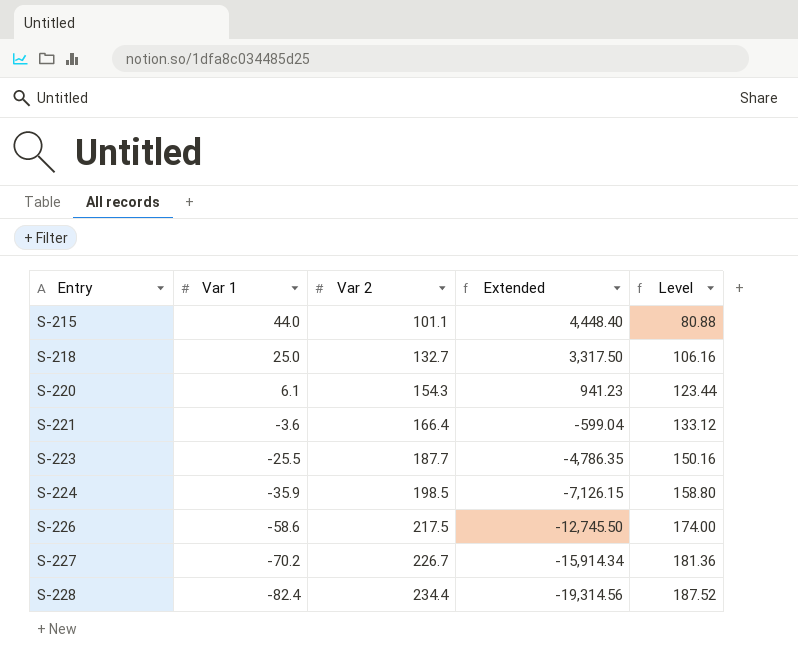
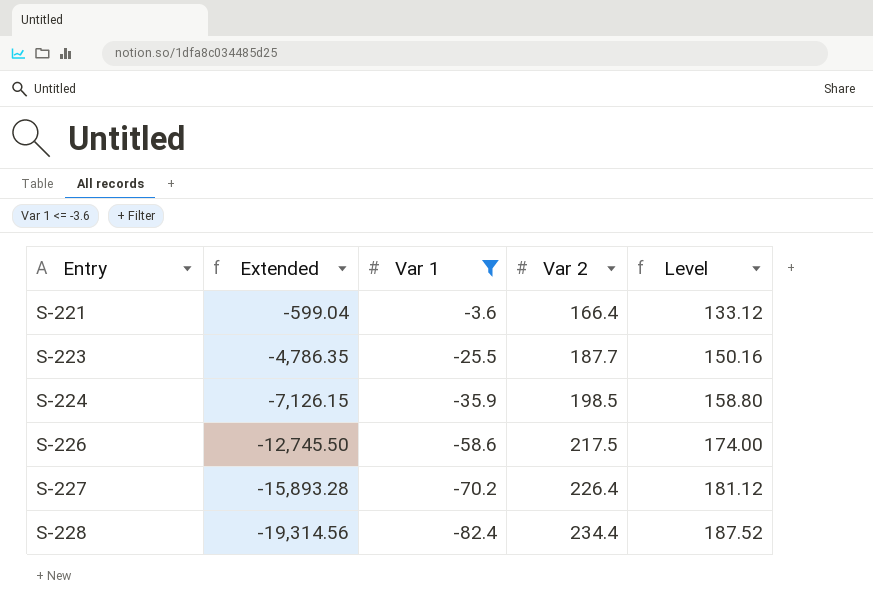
filter: none -> Var 1 <= -3.6
column Extended | position: 4 -> 2
S-227 | Extended: -15,914.34 -> -15,893.28
S-227 | Var 2: 226.7 -> 226.4
S-227 | Level: 181.36 -> 181.12

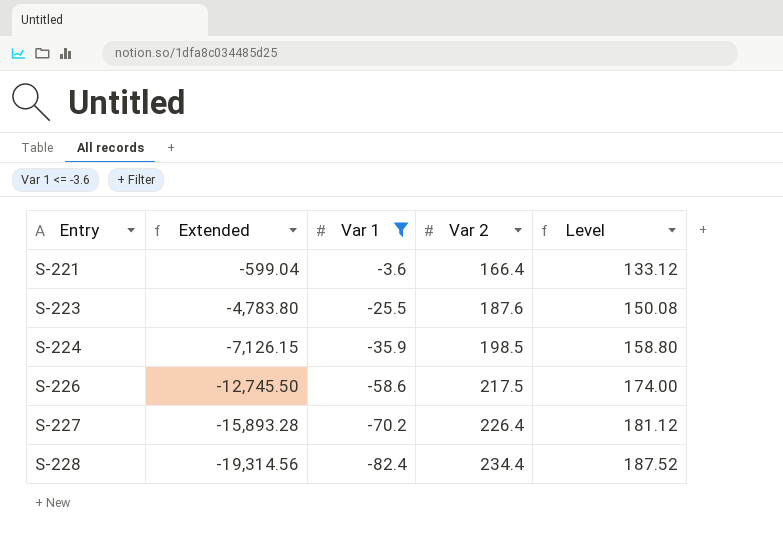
S-223 | Extended: -4,786.35 -> -4,783.80
S-223 | Var 2: 187.7 -> 187.6
S-223 | Level: 150.16 -> 150.08

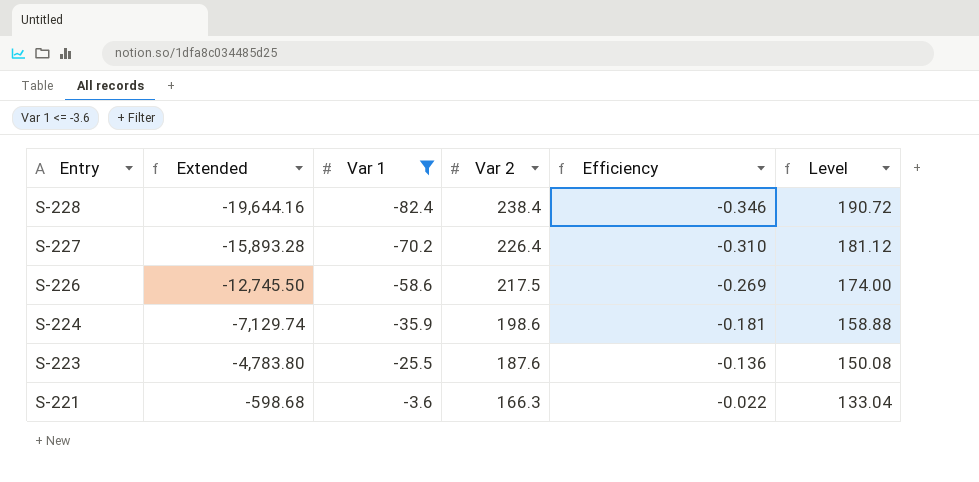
row order: Entry ascending -> Entry descending
column Efficiency | formula: none -> [Var 1] / [Var 2]
S-228 | Extended: -19,314.56 -> -19,644.16
S-228 | Var 2: 234.4 -> 238.4
S-228 | Level: 187.52 -> 190.72
S-224 | Extended: -7,126.15 -> -7,129.74
S-224 | Var 2: 198.5 -> 198.6
S-224 | Level: 158.80 -> 158.88
S-221 | Extended: -599.04 -> -598.68
S-221 | Var 2: 166.4 -> 166.3
S-221 | Level: 133.12 -> 133.04

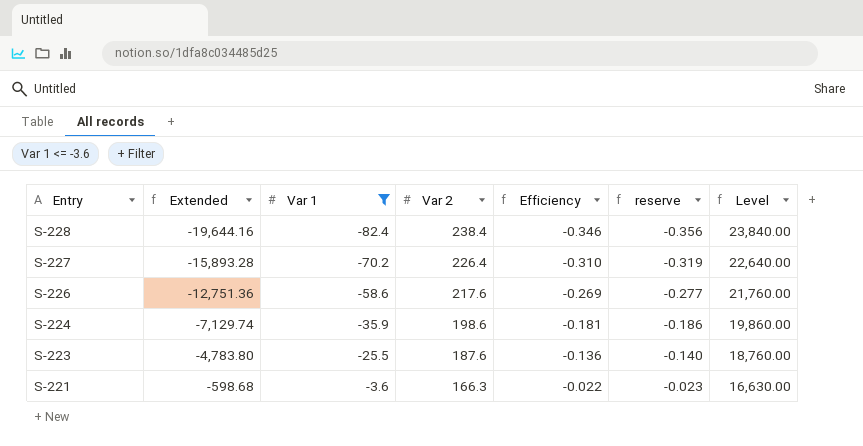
column reserve | formula: none -> [Efficiency] * 1.03
column Level | formula: [Var 2] * 0.8 -> [Var 2] * 100
S-226 | Extended: -12,745.50 -> -12,751.36
S-226 | Var 2: 217.5 -> 217.6

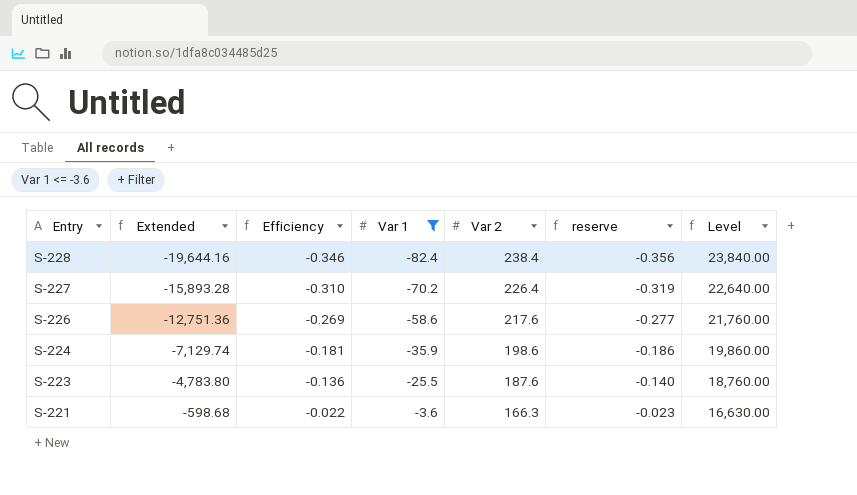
column Efficiency | position: 5 -> 3

